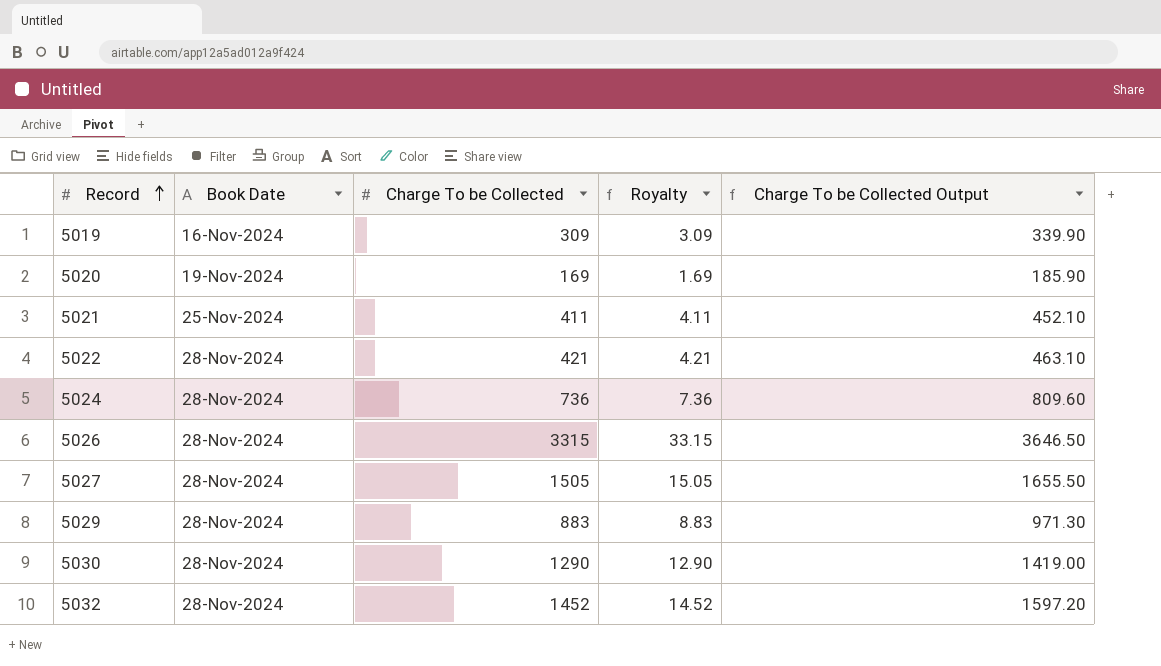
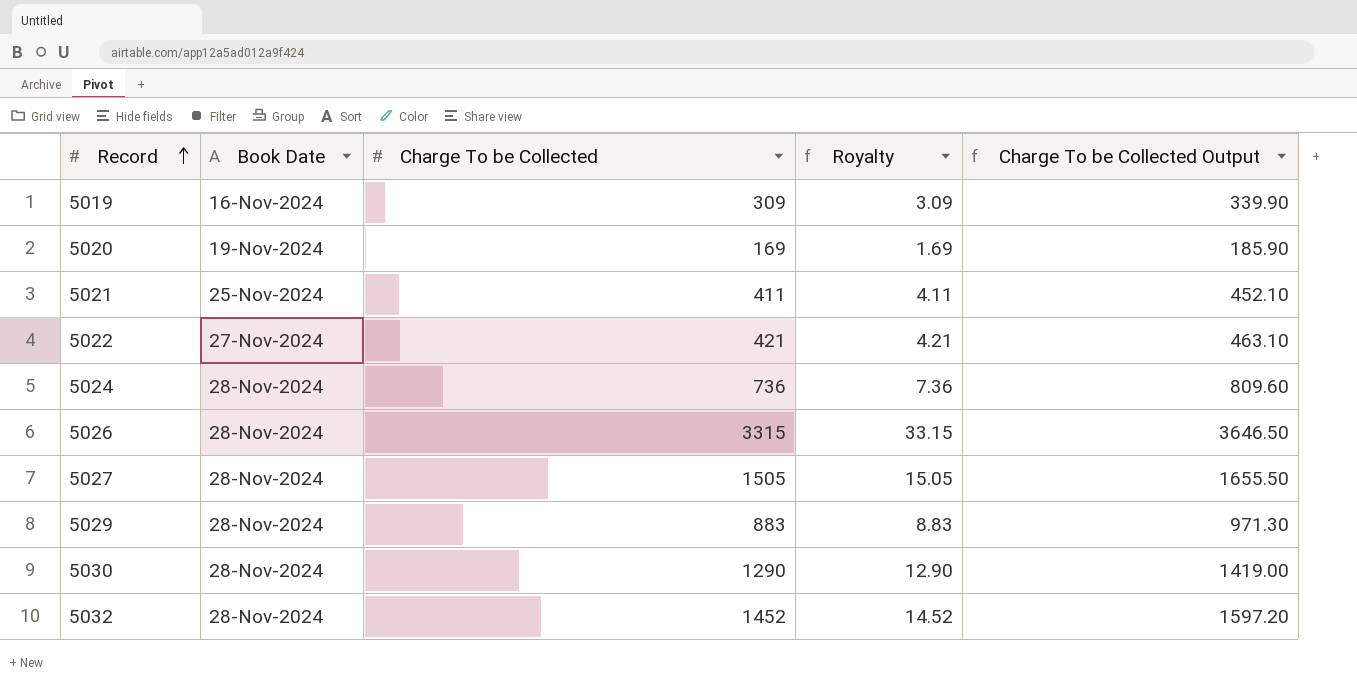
5022 | Book Date: 28-Nov-2024 -> 27-Nov-2024

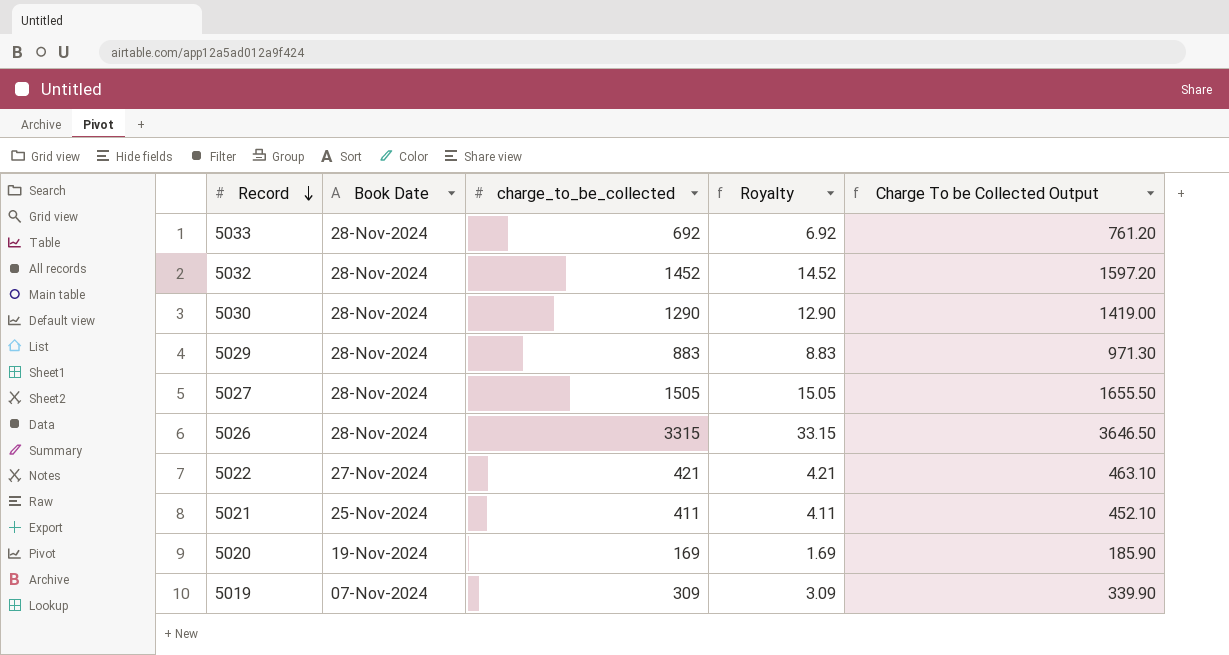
row order: Record ascending -> Record descending
column name: Charge To be Collected -> charge_to_be_collected
row 5024: 28-Nov-2024 | 736 | 7.36 | 809.60 -> none
row 5033: none -> 28-Nov-2024 | 692 | 6.92 | 761.20
5019 | Book Date: 16-Nov-2024 -> 07-Nov-2024

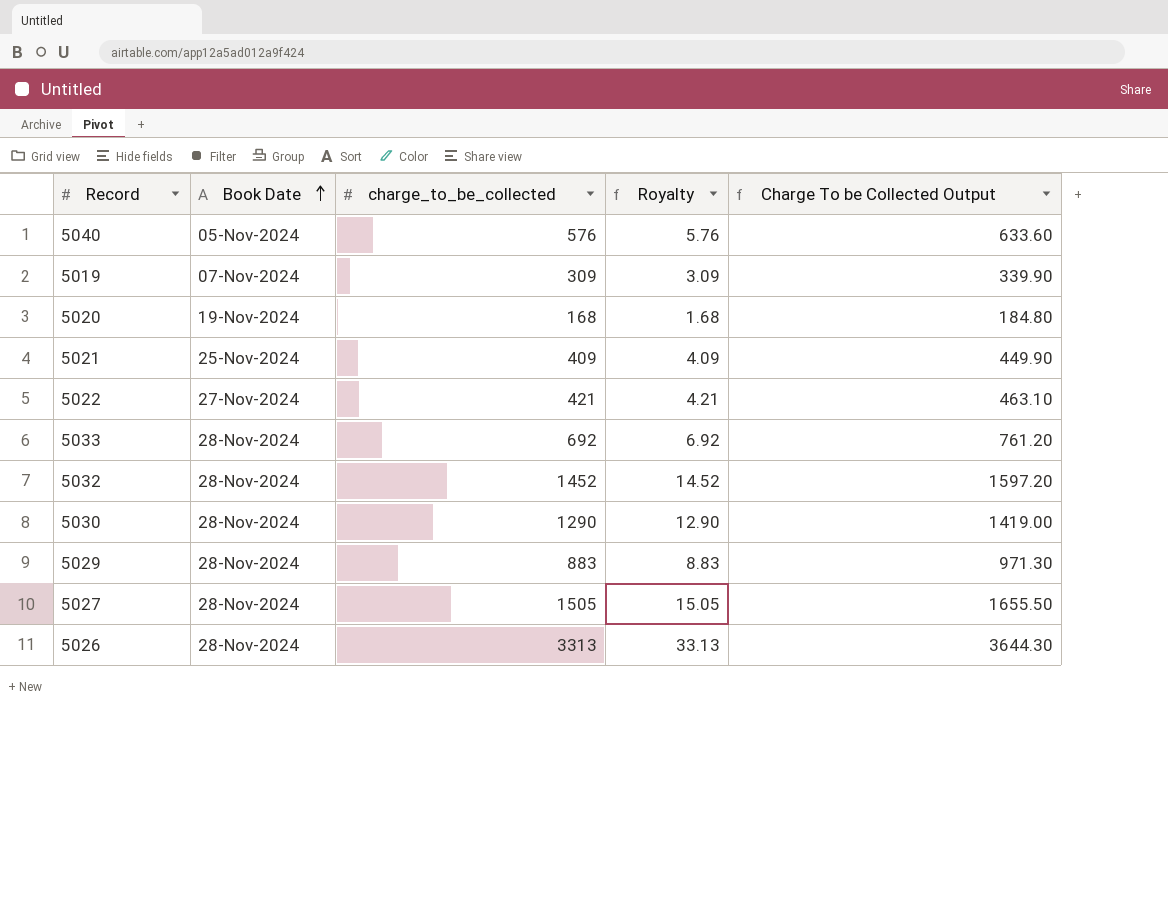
row order: Record descending -> Book Date ascending
row 5040: none -> 05-Nov-2024 | 576 | 5.76 | 633.60
5020 | charge_to_be_collected: 169 -> 168
5020 | Royalty: 1.69 -> 1.68
5020 | Charge To be Collected Output: 185.90 -> 184.80
5021 | charge_to_be_collected: 411 -> 409
5021 | Royalty: 4.11 -> 4.09
5021 | Charge To be Collected Output: 452.10 -> 449.90
5026 | charge_to_be_collected: 3315 -> 3313
5026 | Royalty: 33.15 -> 33.13
5026 | Charge To be Collected Output: 3646.50 -> 3644.30

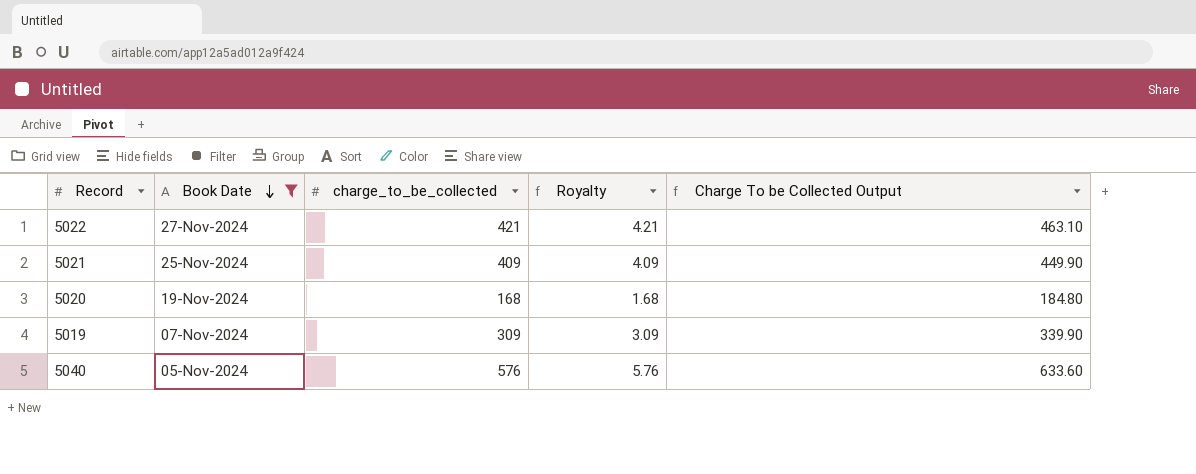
filter: none -> Book Date != 28-Nov-2024
row order: Book Date ascending -> Book Date descending

